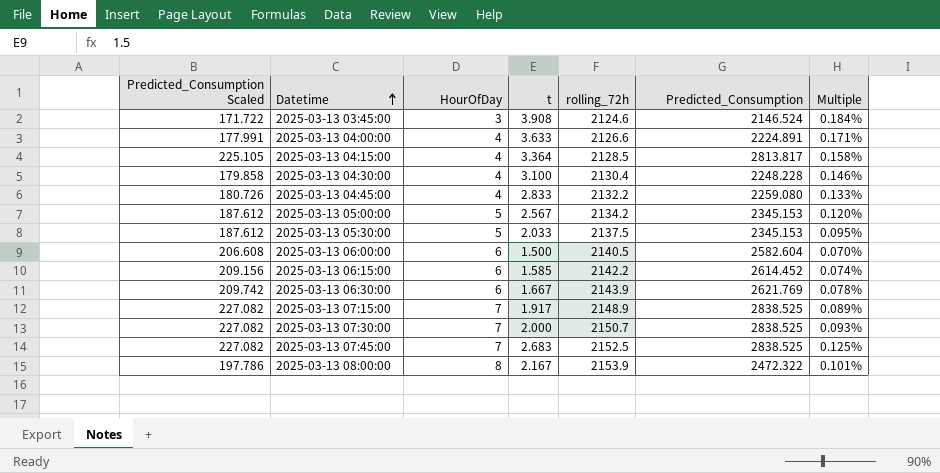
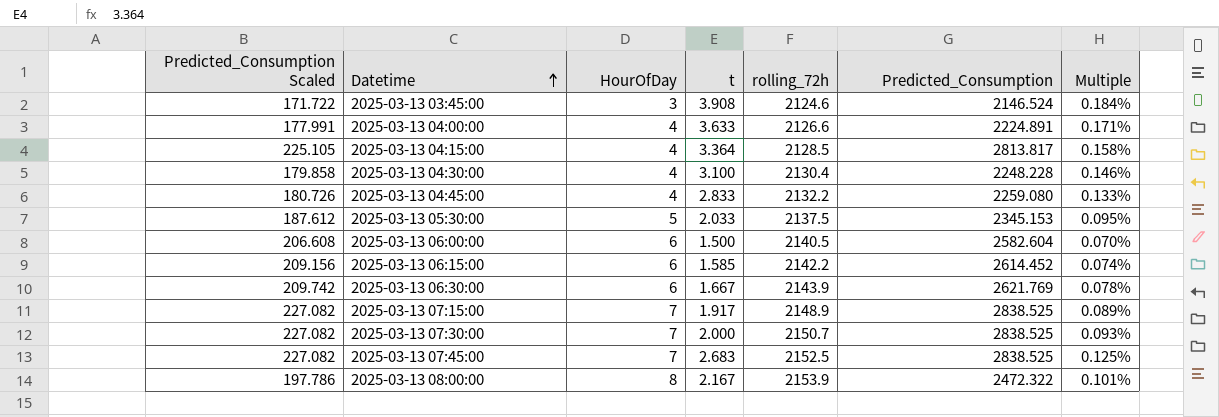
row 2025-03-13 05:00:00: 187.612 | 5 | 2.567 | 2134.2 | 2345.153 | 0.120% -> none

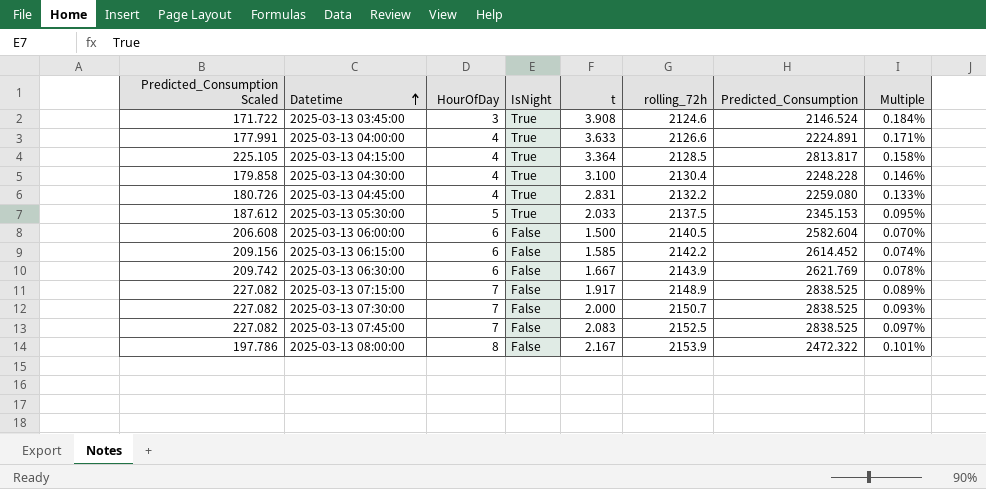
column IsNight | position: none -> 4
2025-03-13 04:45:00 | t: 2.833 -> 2.831
2025-03-13 07:45:00 | t: 2.683 -> 2.083
2025-03-13 07:45:00 | Multiple: 0.125% -> 0.097%

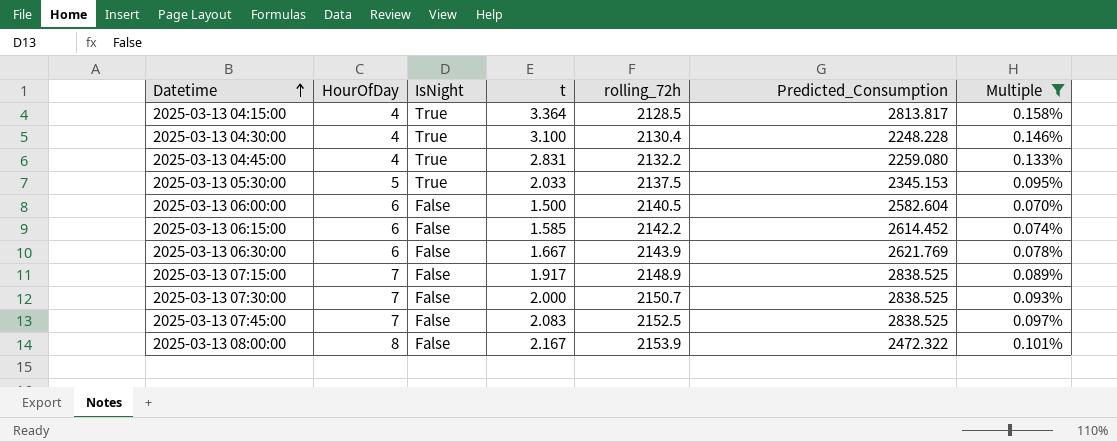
filter: none -> Multiple <= 0.158%
column Predicted_Consumption Scaled | formula: [Predicted_Consumption] * 0.08 -> none

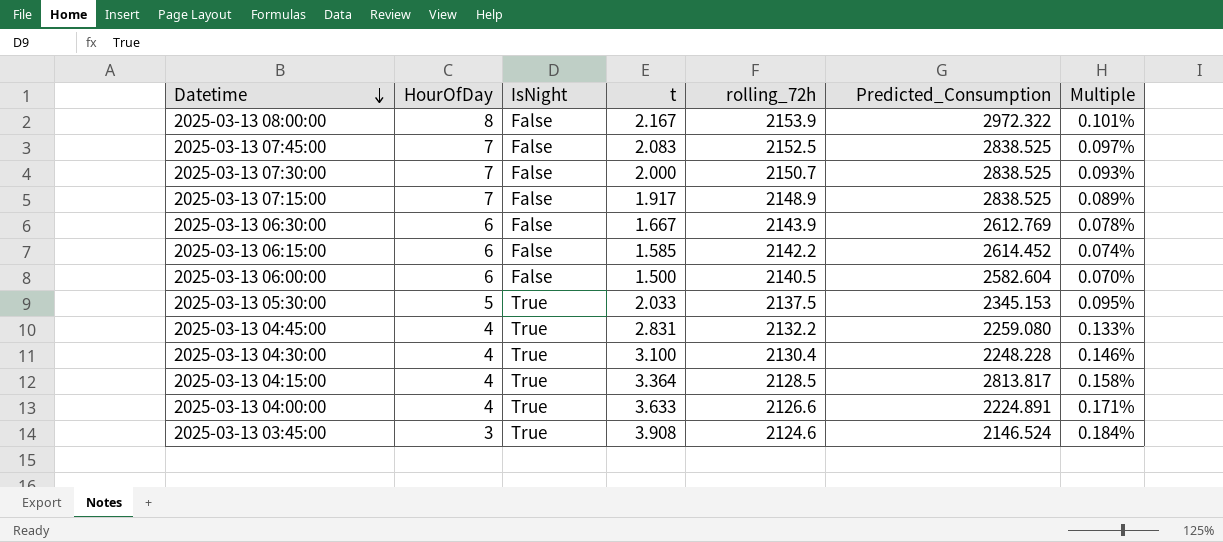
filter: Multiple <= 0.158% -> none
row order: Datetime ascending -> Datetime descending
2025-03-13 08:00:00 | Predicted_Consumption: 2472.322 -> 2972.322
2025-03-13 06:30:00 | Predicted_Consumption: 2621.769 -> 2612.769

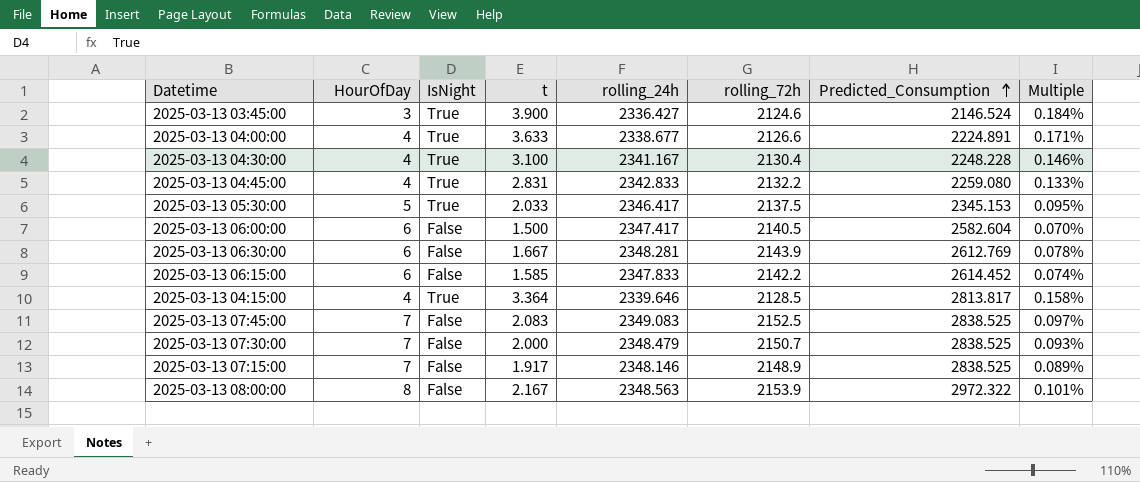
row order: Datetime descending -> Predicted_Consumption ascending
column rolling_24h | position: none -> 5
2025-03-13 03:45:00 | t: 3.908 -> 3.900

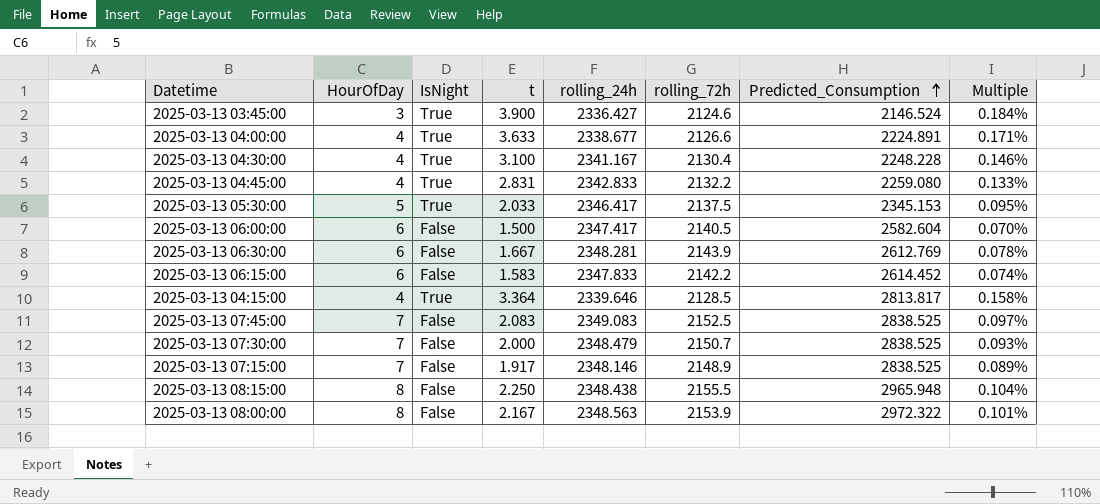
2025-03-13 06:15:00 | t: 1.585 -> 1.583
row 2025-03-13 08:15:00: none -> 8 | False | 2.250 | 2348.438 | 2155.5 | 2965.948 | 0.104%

